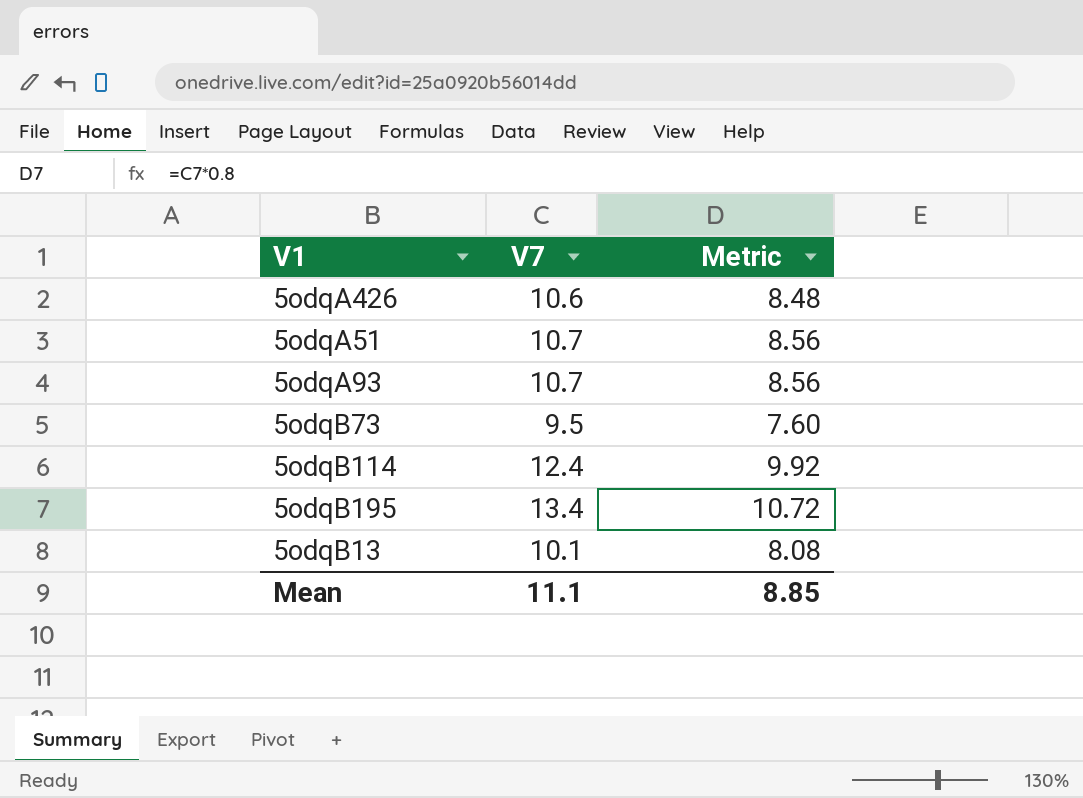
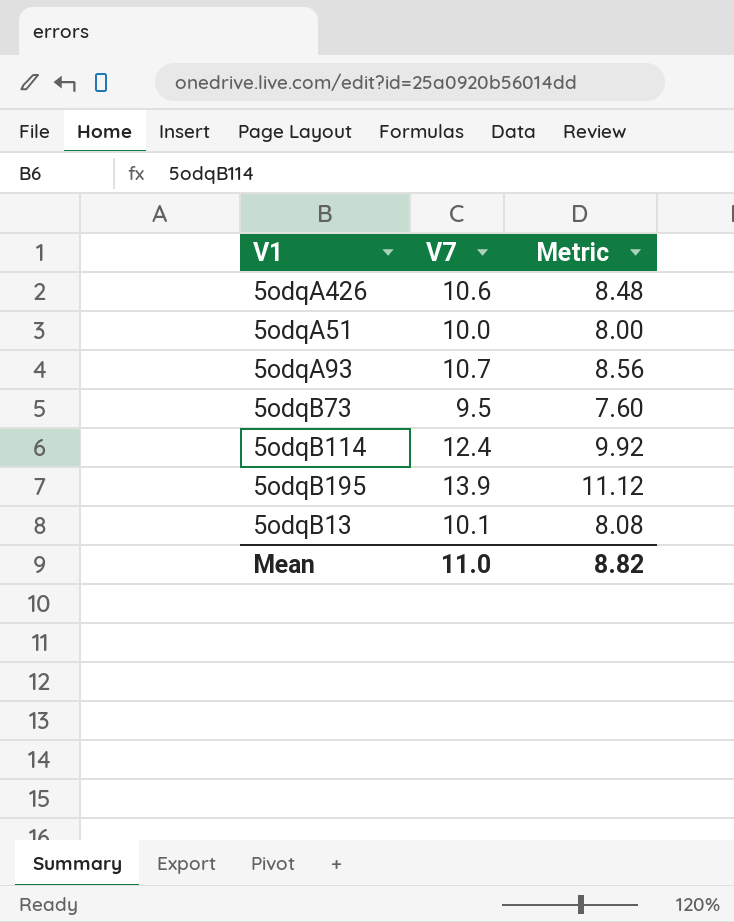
5odqA51 | V7: 10.7 -> 10.0
5odqA51 | Metric: 8.56 -> 8.00
5odqB195 | V7: 13.4 -> 13.9
5odqB195 | Metric: 10.72 -> 11.12
Mean | V7: 11.1 -> 11.0
Mean | Metric: 8.85 -> 8.82

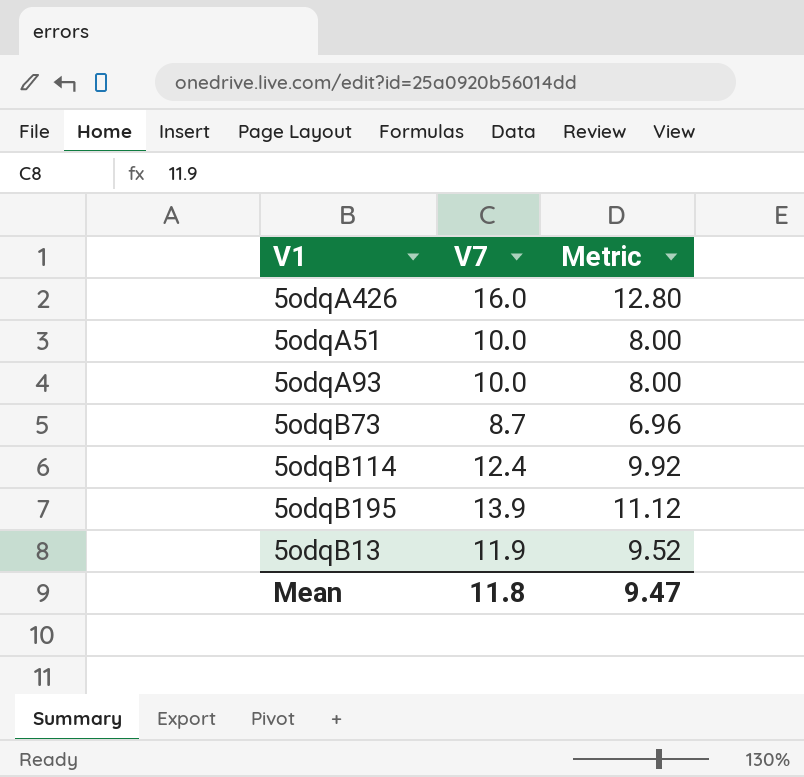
5odqA426 | V7: 10.6 -> 16.0
5odqA426 | Metric: 8.48 -> 12.80
5odqA93 | V7: 10.7 -> 10.0
5odqA93 | Metric: 8.56 -> 8.00
5odqB73 | V7: 9.5 -> 8.7
5odqB73 | Metric: 7.60 -> 6.96
5odqB13 | V7: 10.1 -> 11.9
5odqB13 | Metric: 8.08 -> 9.52
Mean | V7: 11.0 -> 11.8
Mean | Metric: 8.82 -> 9.47

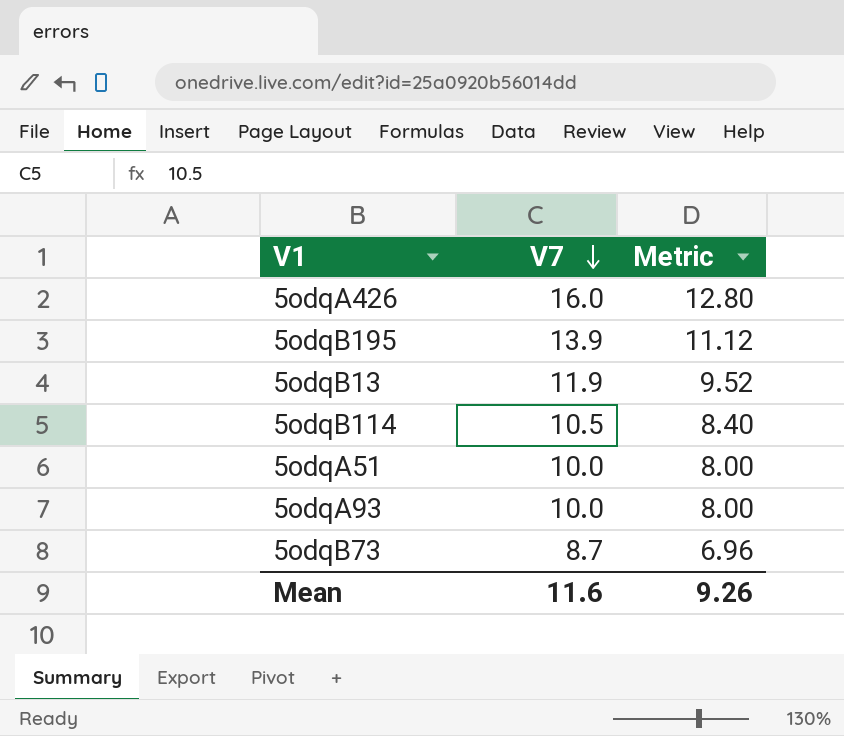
row order: none -> V7 descending
5odqB114 | V7: 12.4 -> 10.5
5odqB114 | Metric: 9.92 -> 8.40
Mean | V7: 11.8 -> 11.6
Mean | Metric: 9.47 -> 9.26

